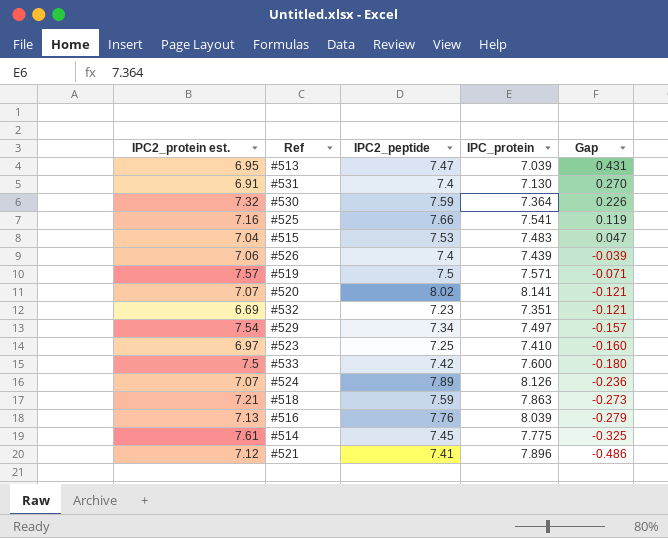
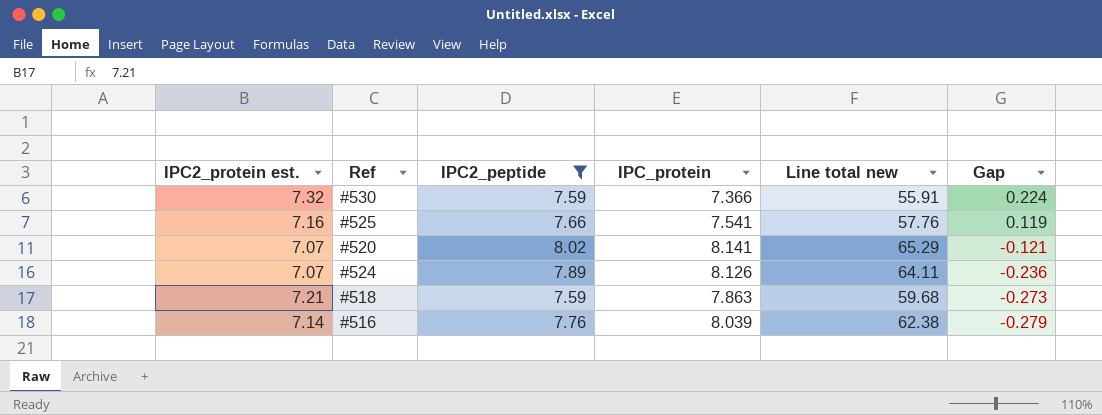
filter: none -> IPC2_peptide >= 7.59
column Line total new | formula: none -> [IPC2_peptide] * [IPC_protein]
#530 | IPC_protein: 7.364 -> 7.366
#530 | Gap: 0.226 -> 0.224
#516 | IPC2_protein est.: 7.13 -> 7.14

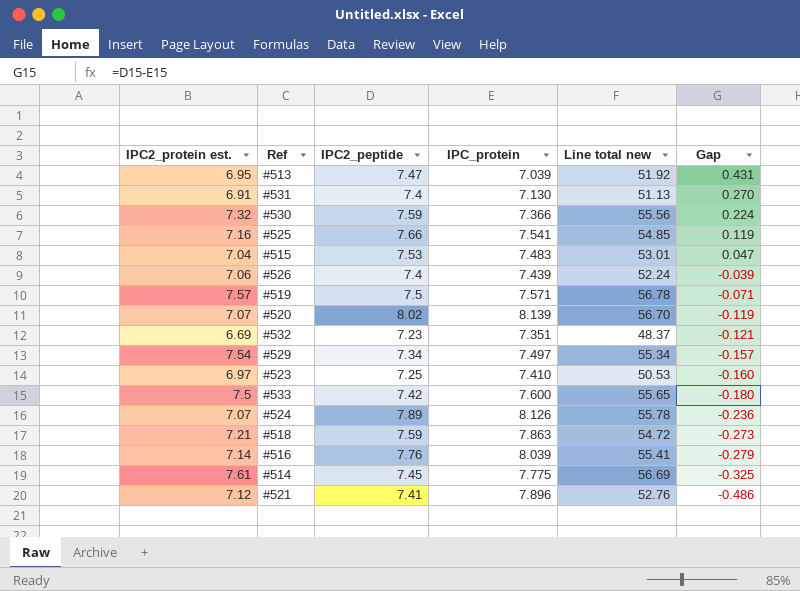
filter: IPC2_peptide >= 7.59 -> none
column Line total new | formula: [IPC2_peptide] * [IPC_protein] -> [IPC2_protein est.] * [IPC2_peptide]
#520 | IPC_protein: 8.141 -> 8.139
#520 | Gap: -0.121 -> -0.119

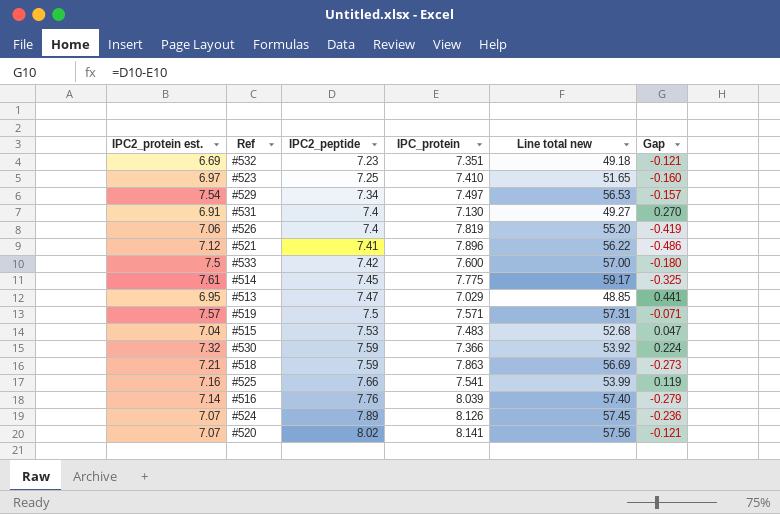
row order: Gap descending -> IPC2_peptide ascending
column Line total new | formula: [IPC2_protein est.] * [IPC2_peptide] -> [IPC2_protein est.] * [IPC_protein]
#526 | IPC_protein: 7.439 -> 7.819
#526 | Gap: -0.039 -> -0.419
#513 | IPC_protein: 7.039 -> 7.029
#513 | Gap: 0.431 -> 0.441
#520 | IPC_protein: 8.139 -> 8.141
#520 | Gap: -0.119 -> -0.121

